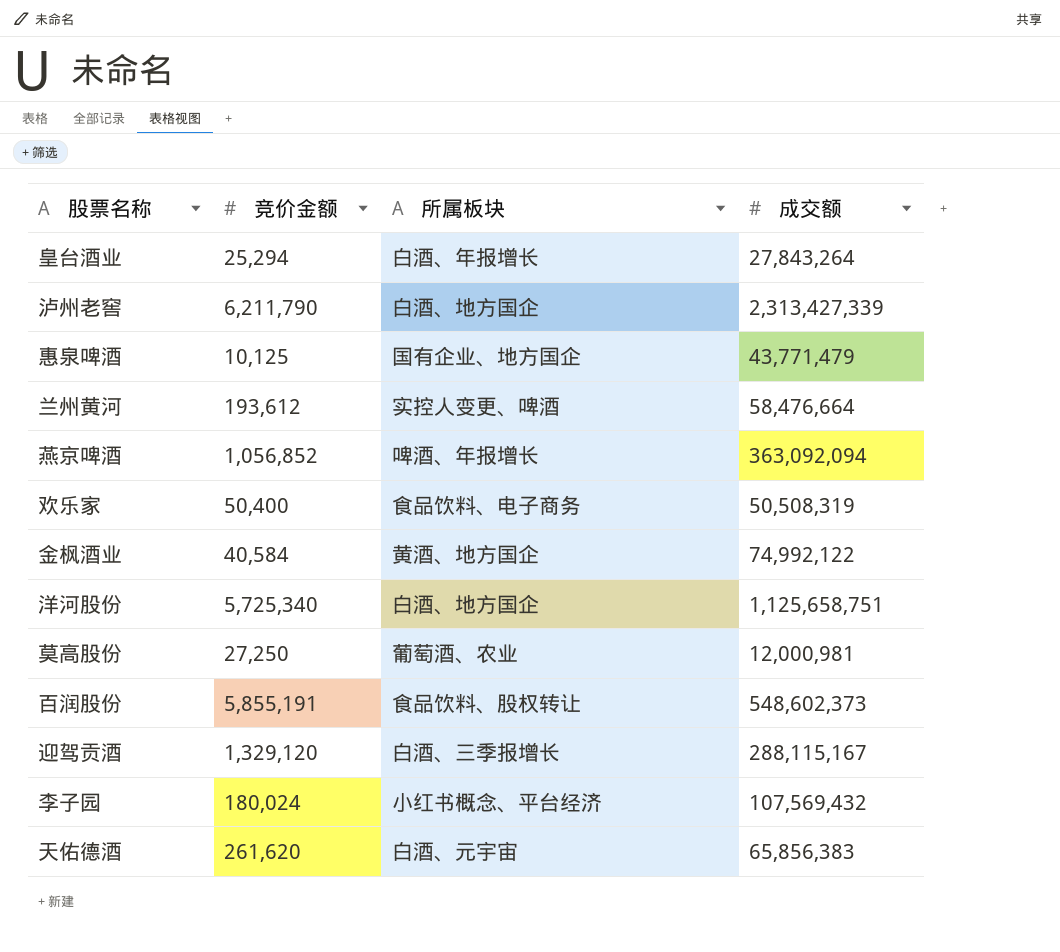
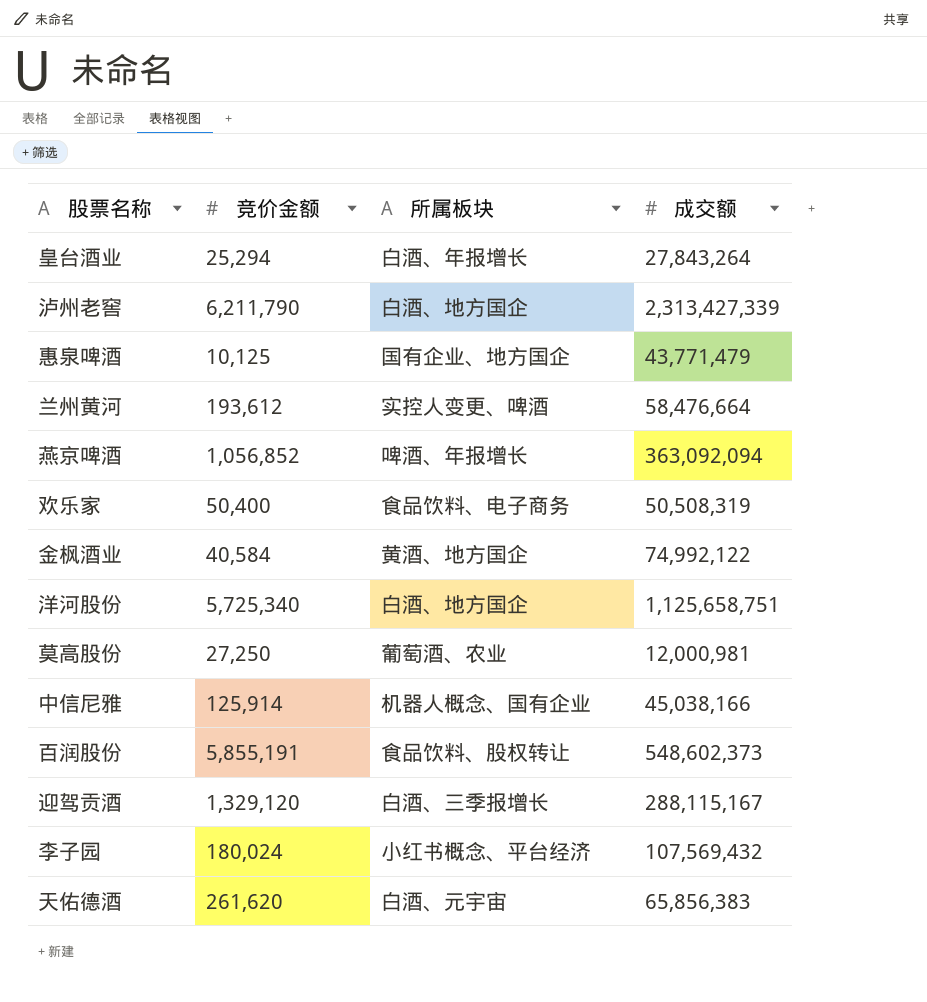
row 中信尼雅: none -> 125,914 | 机器人概念、国有企业 | 45,038,166

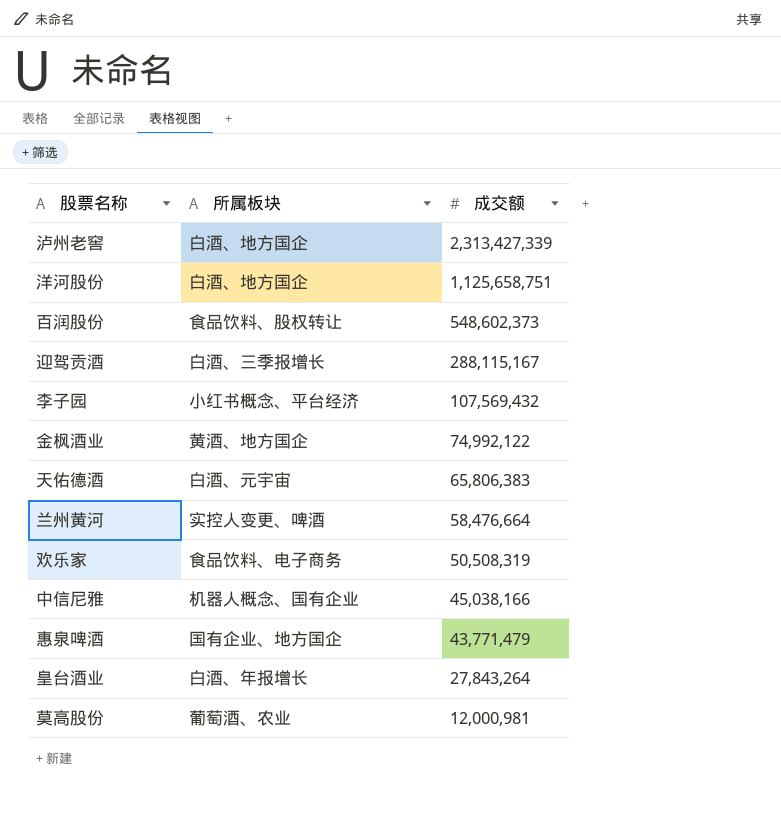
row order: none -> 成交额 descending
column 竞价金额 | position: 2 -> none
row 燕京啤酒: 1,056,852 | 啤酒、年报增长 | 363,092,094 -> none
天佑德酒 | 成交额: 65,856,383 -> 65,806,383

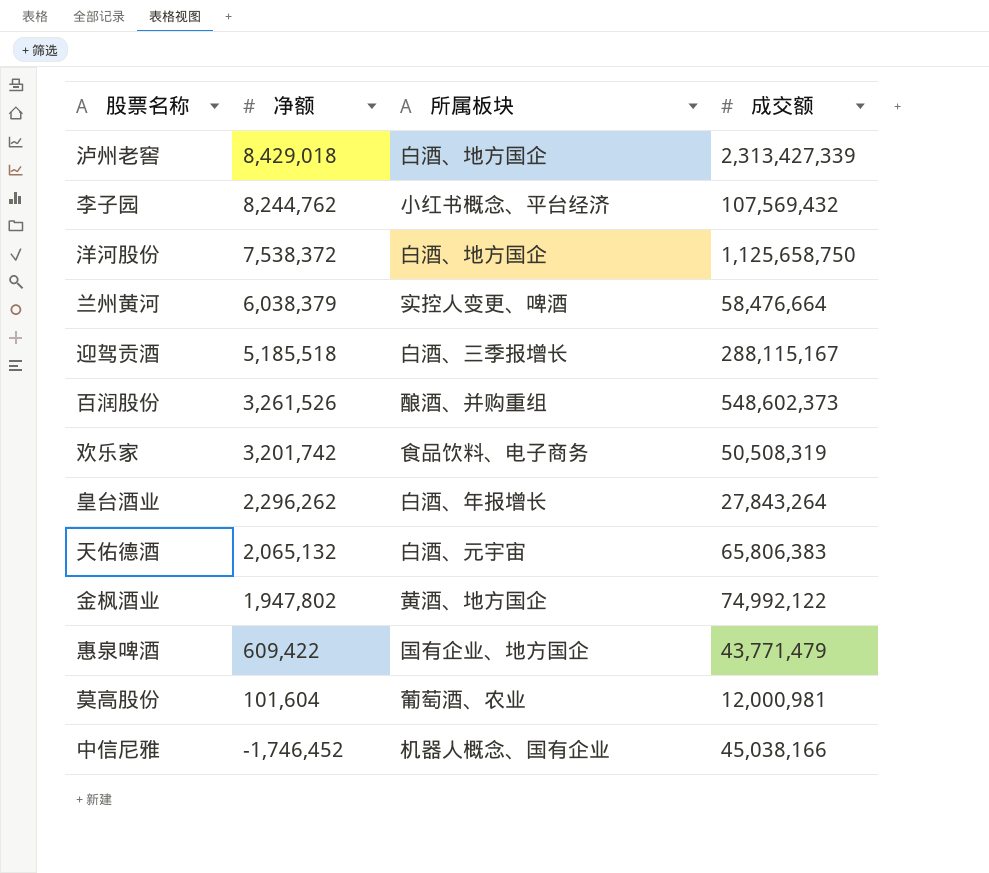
row order: 成交额 descending -> 净额 descending
column 净额 | position: none -> 2
洋河股份 | 成交额: 1,125,658,751 -> 1,125,658,750
百润股份 | 所属板块: 食品饮料、股权转让 -> 酿酒、并购重组

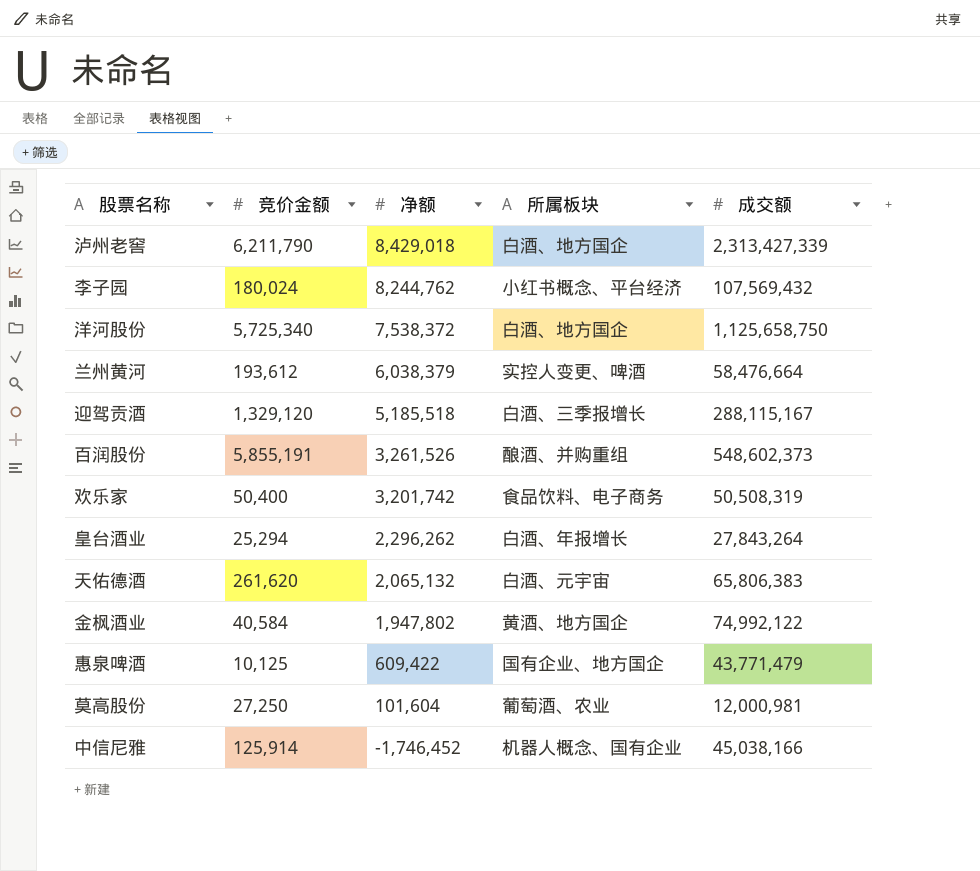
column 竞价金额 | position: none -> 2

